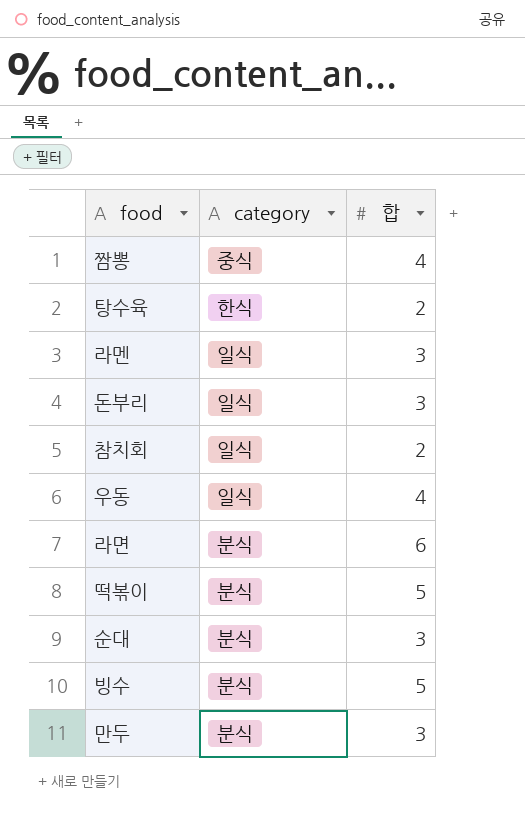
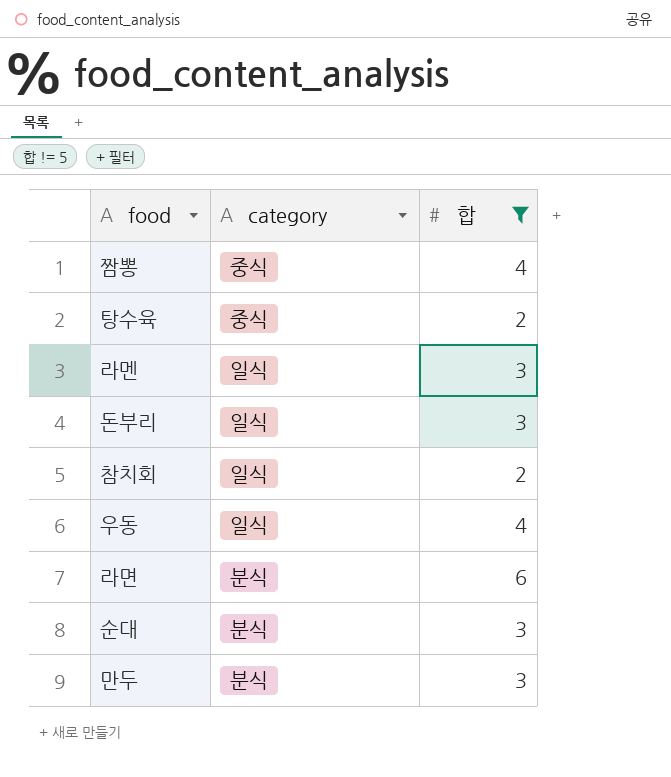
filter: none -> 합 != 5
탕수육 | category: 한식 -> 중식

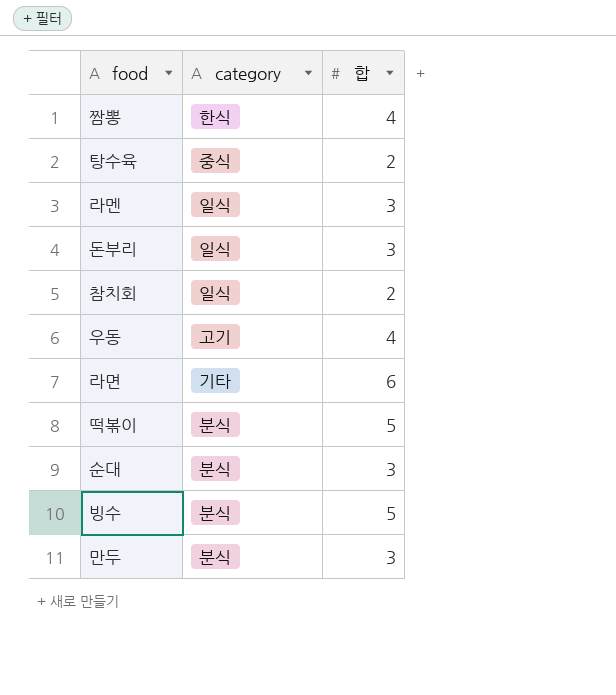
filter: 합 != 5 -> none
짬뽕 | category: 중식 -> 한식
우동 | category: 일식 -> 고기
라면 | category: 분식 -> 기타

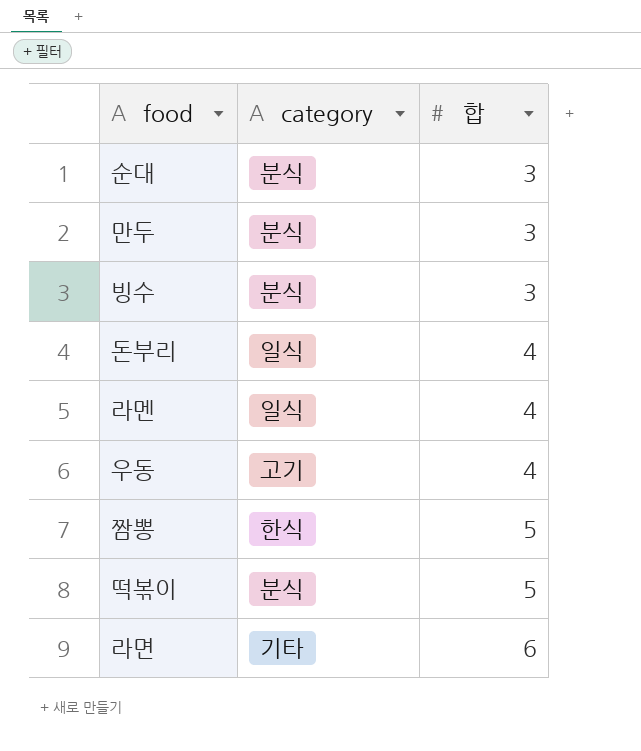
row order: none -> 합 ascending
row 탕수육: 중식 | 2 -> none
row 참치회: 일식 | 2 -> none
빙수 | 합: 5 -> 3
돈부리 | 합: 3 -> 4
라멘 | 합: 3 -> 4
짬뽕 | 합: 4 -> 5

